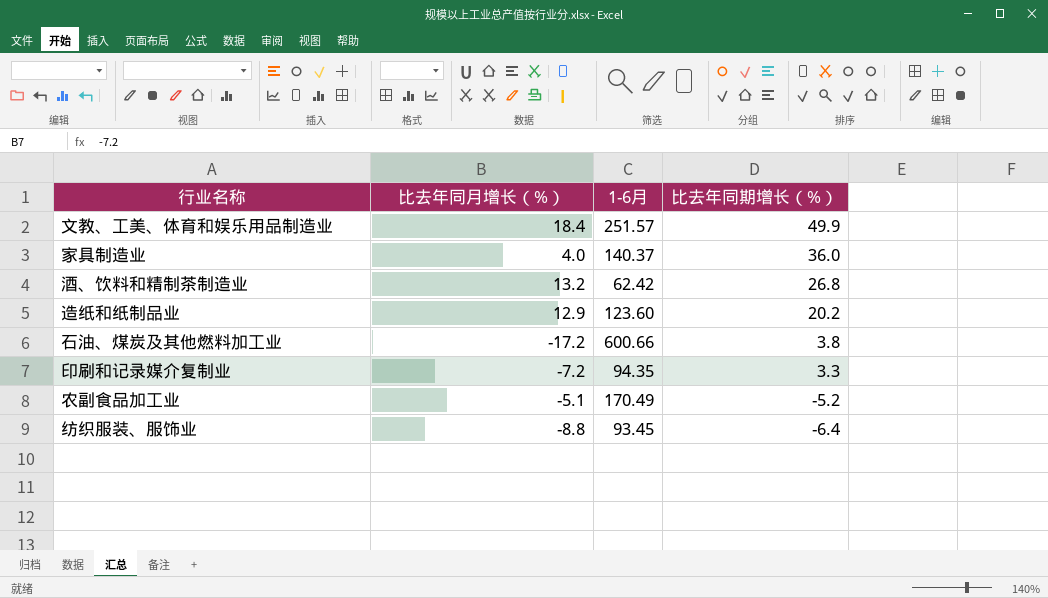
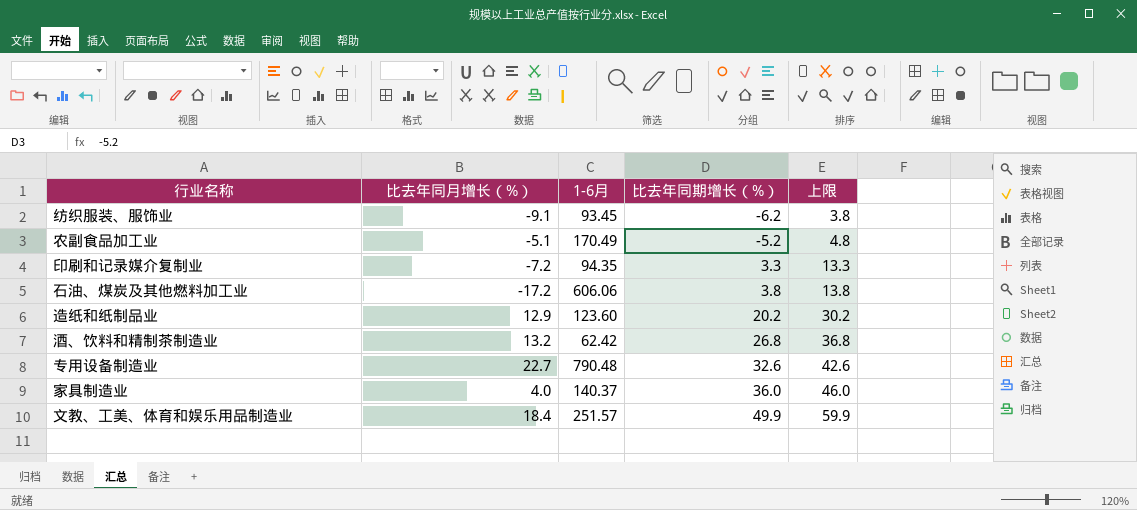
row order: 比去年同期增长（%） descending -> 比去年同期增长（%） ascending
column 上限 | formula: none -> [比去年同期增长（%）] + 10
纺织服装、服饰业 | 比去年同月增长（%）: -8.8 -> -9.1
纺织服装、服饰业 | 比去年同期增长（%）: -6.4 -> -6.2
石油、煤炭及其他燃料加工业 | 1-6月: 600.66 -> 606.06
row 专用设备制造业: none -> 22.7 | 790.48 | 32.6 | 42.6

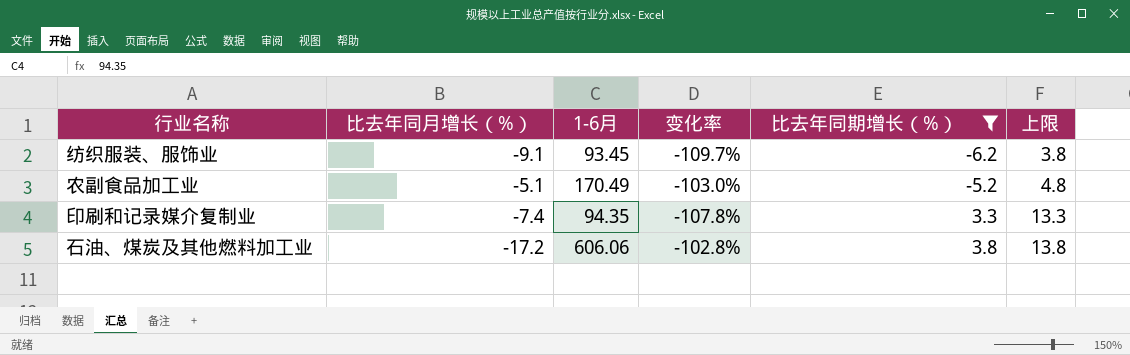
filter: none -> 比去年同期增长（%） <= 3.8
column 变化率 | formula: none -> ([比去年同月增长（%）] - [1-6月]) / [1-6月]
印刷和记录媒介复制业 | 比去年同月增长（%）: -7.2 -> -7.4

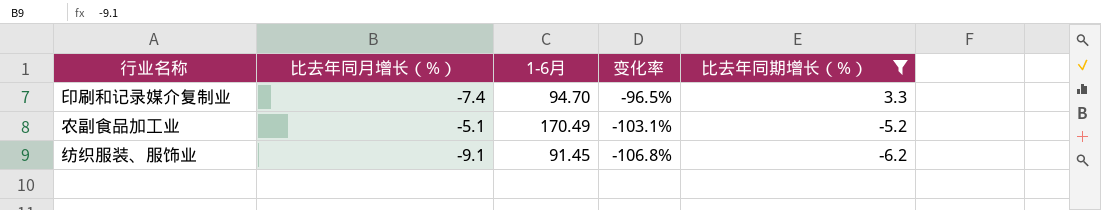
row order: 比去年同期增长（%） ascending -> 变化率 descending
column 上限 | formula: [比去年同期增长（%）] + 10 -> none
column 变化率 | formula: ([比去年同月增长（%）] - [1-6月]) / [1-6月] -> ([比去年同期增长（%）] - [1-6月]) / [1-6月]
row 石油、煤炭及其他燃料加工业: -17.2 | 606.06 | -102.8% | 3.8 | 13.8 -> none
印刷和记录媒介复制业 | 1-6月: 94.35 -> 94.70
纺织服装、服饰业 | 1-6月: 93.45 -> 91.45

